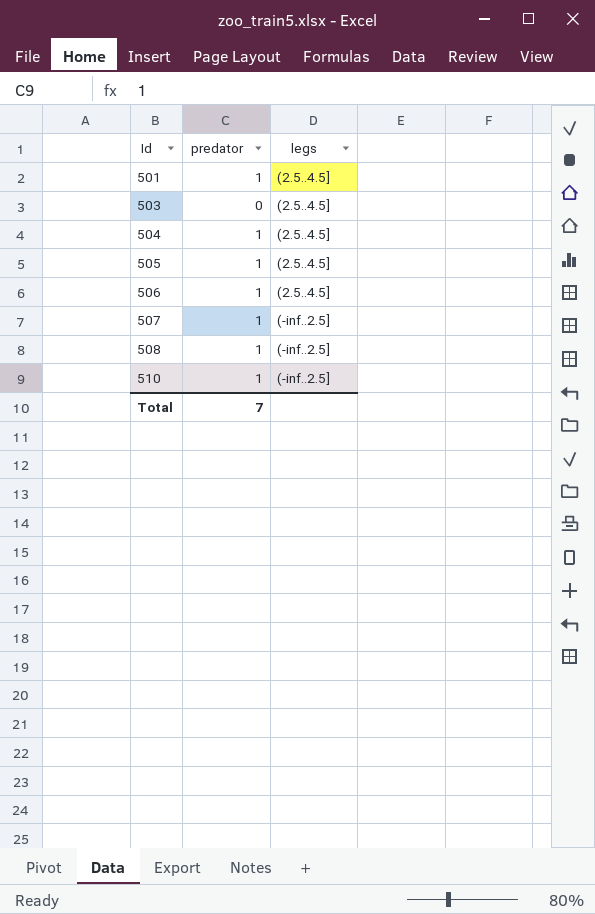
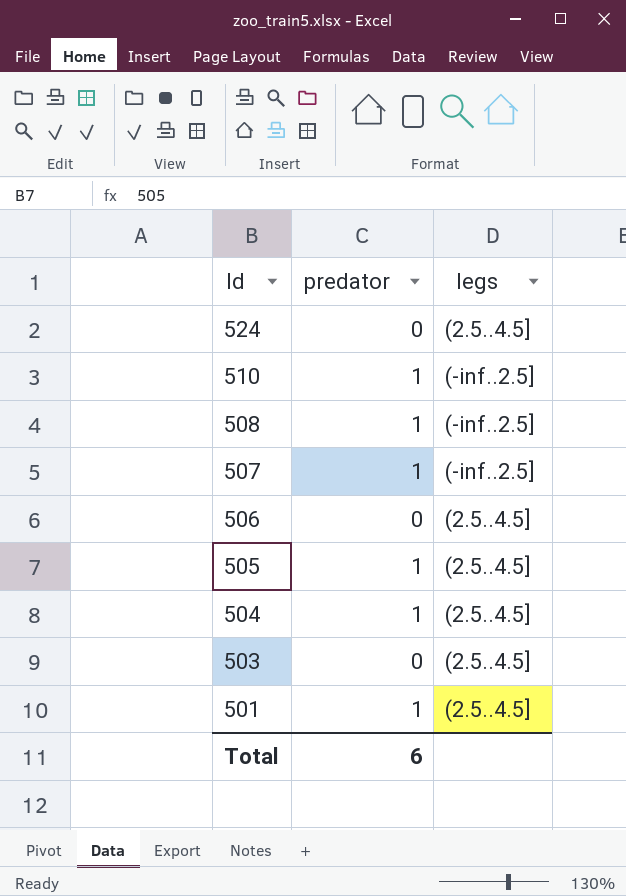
row order: Id ascending -> Id descending
row 524: none -> 0 | (2.5..4.5]
506 | predator: 1 -> 0
Total | predator: 7 -> 6

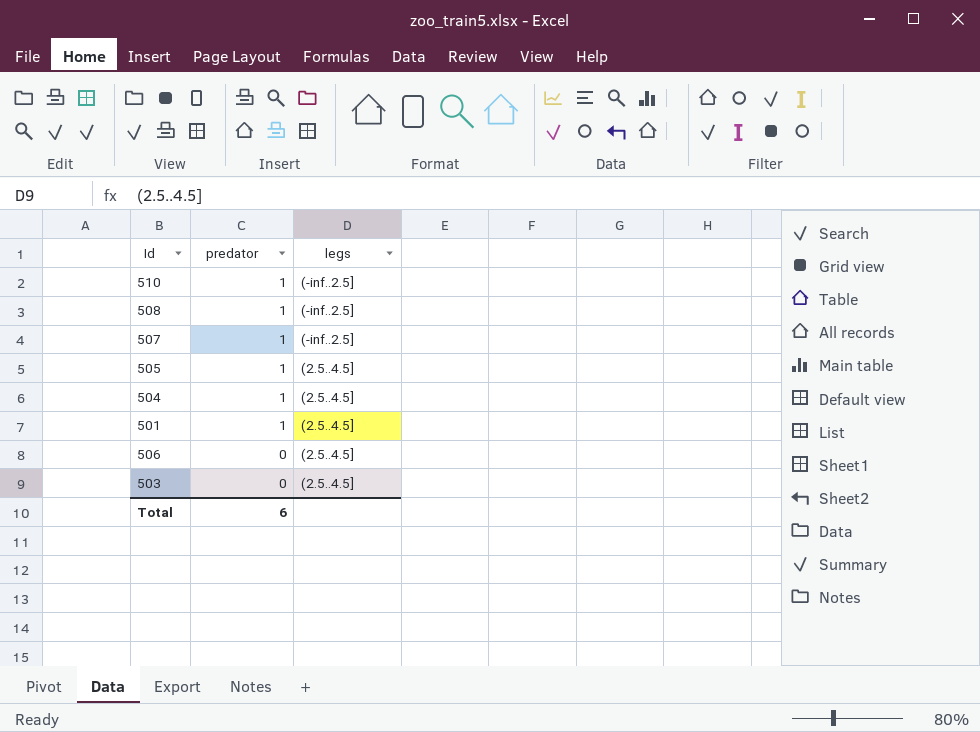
row order: Id descending -> predator descending
row 524: 0 | (2.5..4.5] -> none

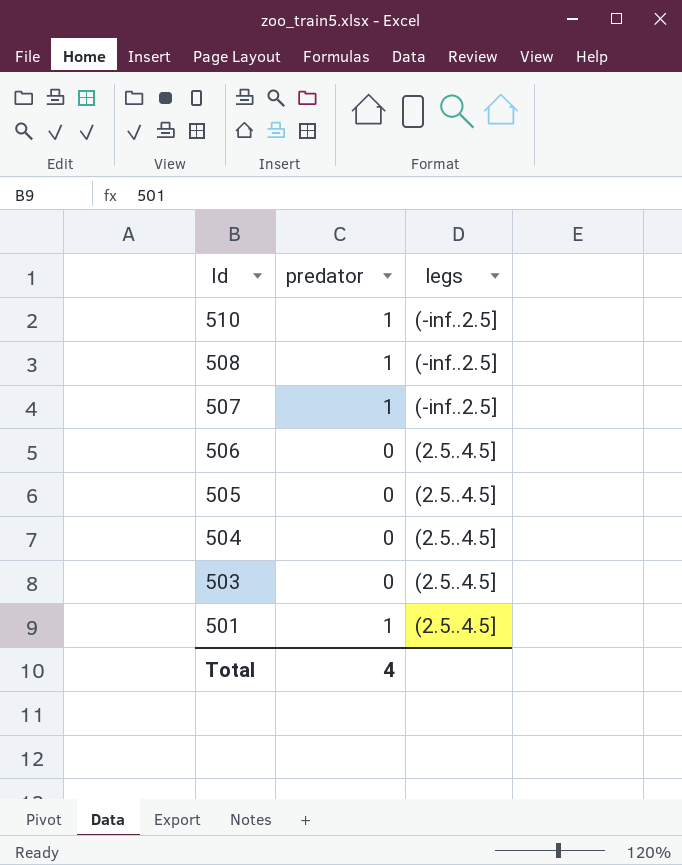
row order: predator descending -> Id descending
505 | predator: 1 -> 0
504 | predator: 1 -> 0
Total | predator: 6 -> 4

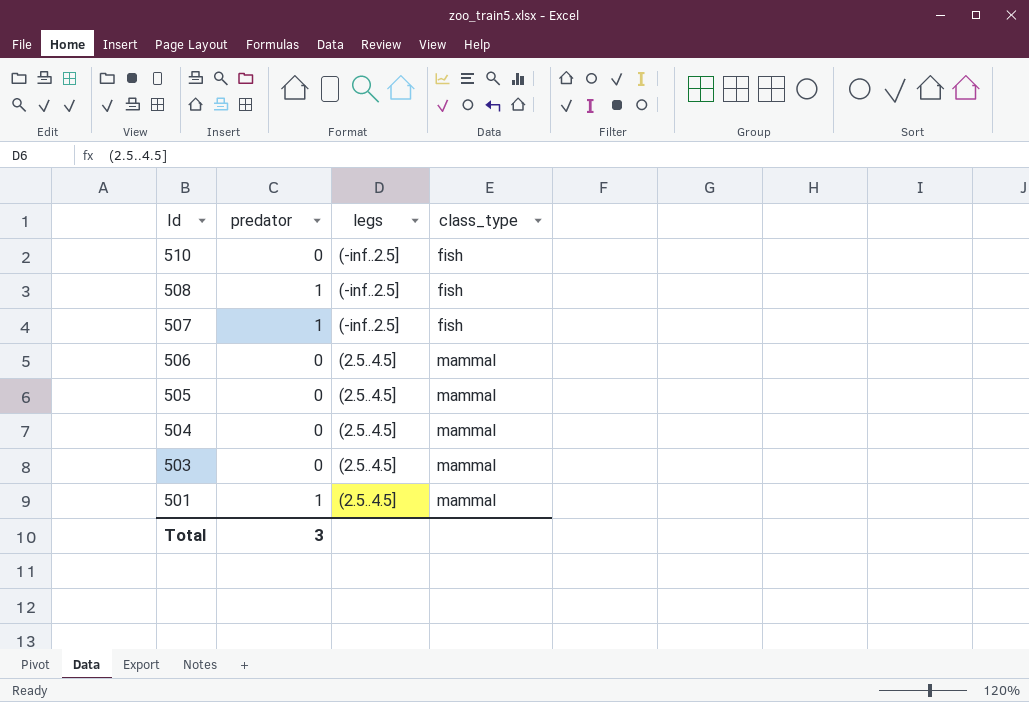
column class_type | position: none -> 4
510 | predator: 1 -> 0
Total | predator: 4 -> 3

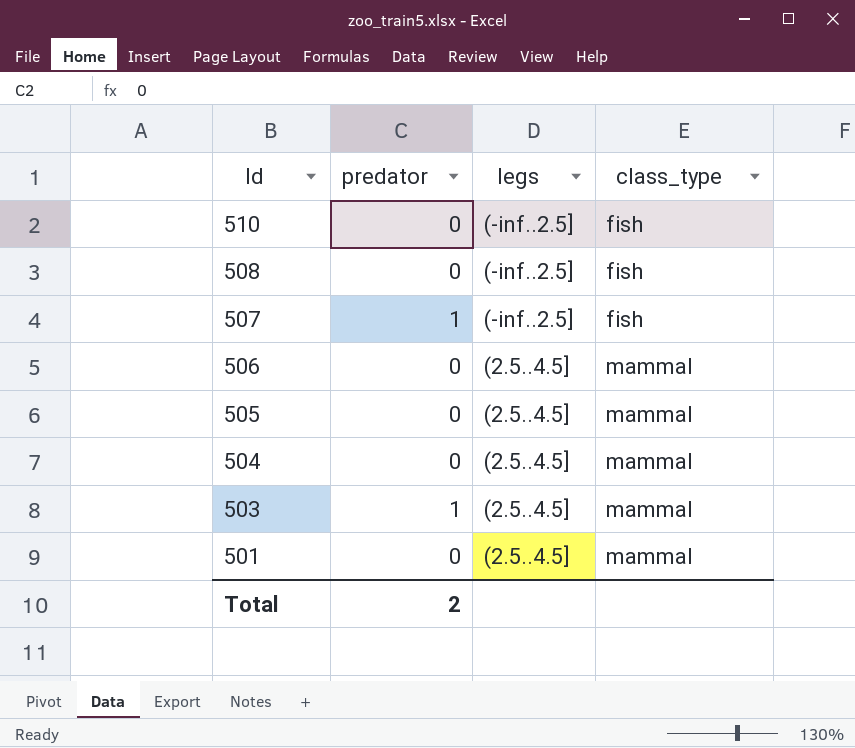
508 | predator: 1 -> 0
503 | predator: 0 -> 1
501 | predator: 1 -> 0
Total | predator: 3 -> 2

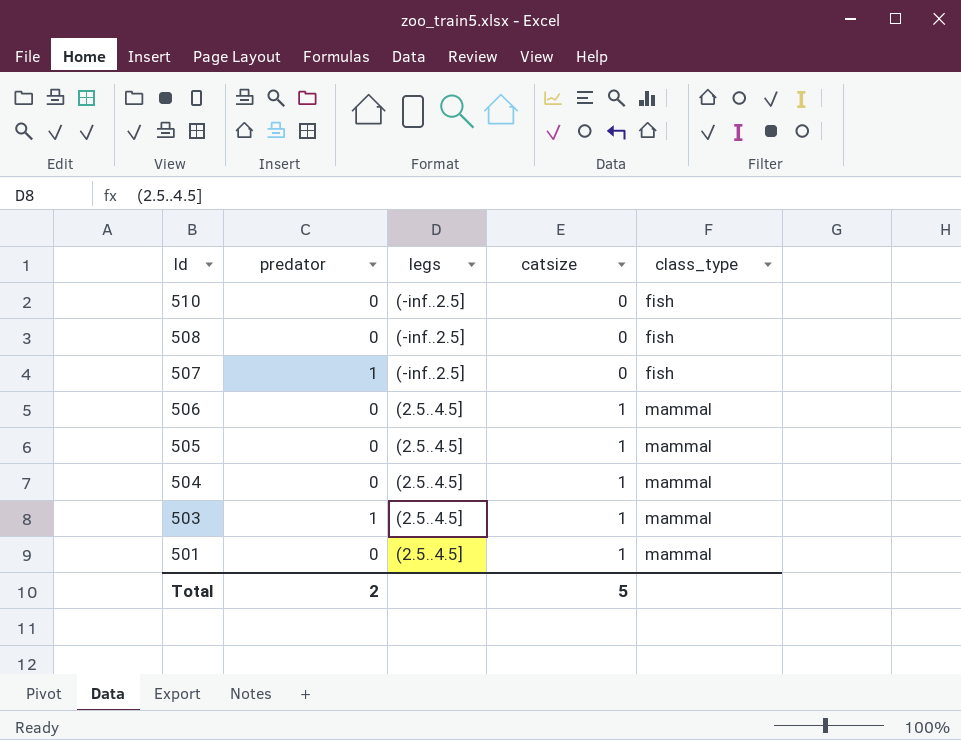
column catsize | position: none -> 4

